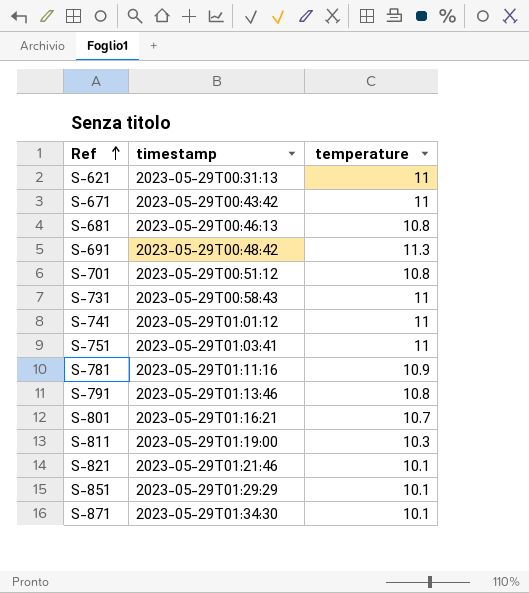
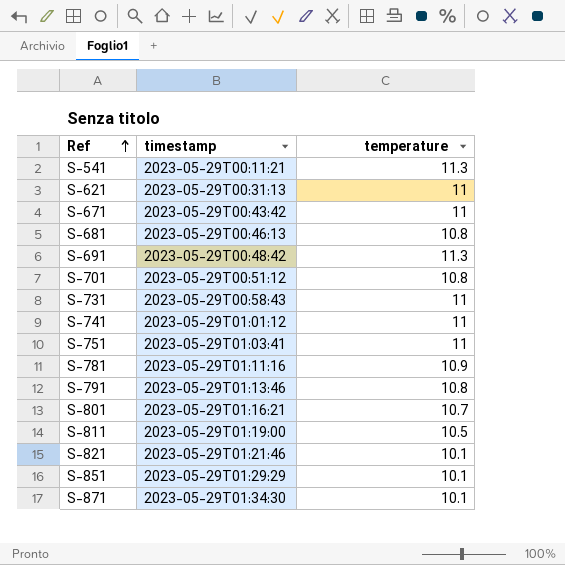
row S-541: none -> 2023-05-29T00:11:21 | 11.3
S-811 | temperature: 10.3 -> 10.5

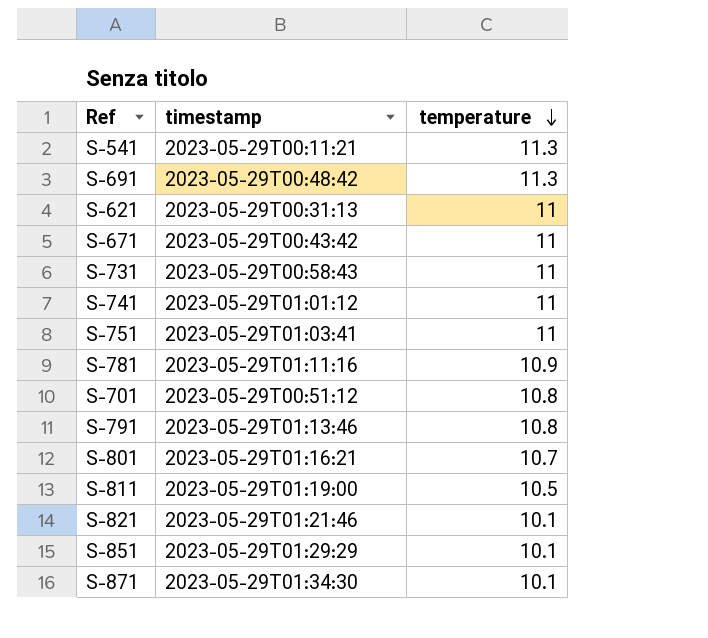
row order: Ref ascending -> temperature descending
row S-681: 2023-05-29T00:46:13 | 10.8 -> none

